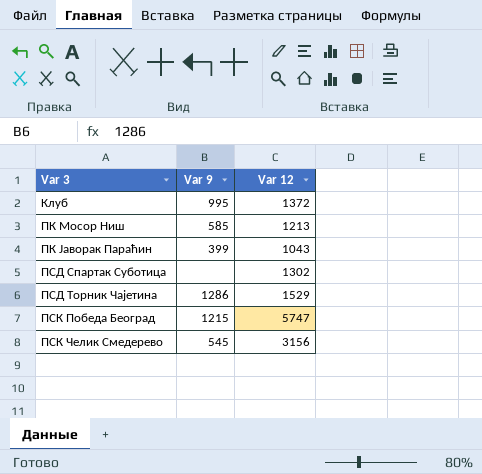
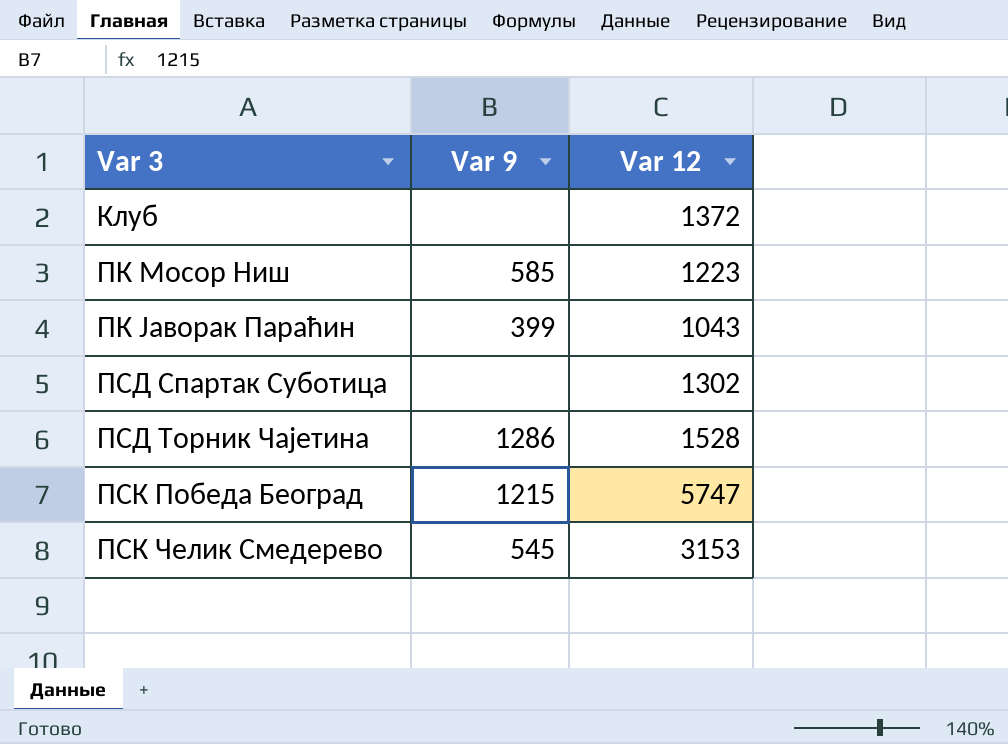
Клуб | Var 9: 995 -> none
ПК Мосор Ниш | Var 12: 1213 -> 1223
ПСД Торник Чајетина | Var 12: 1529 -> 1528
ПСК Челик Смедерево | Var 12: 3156 -> 3153

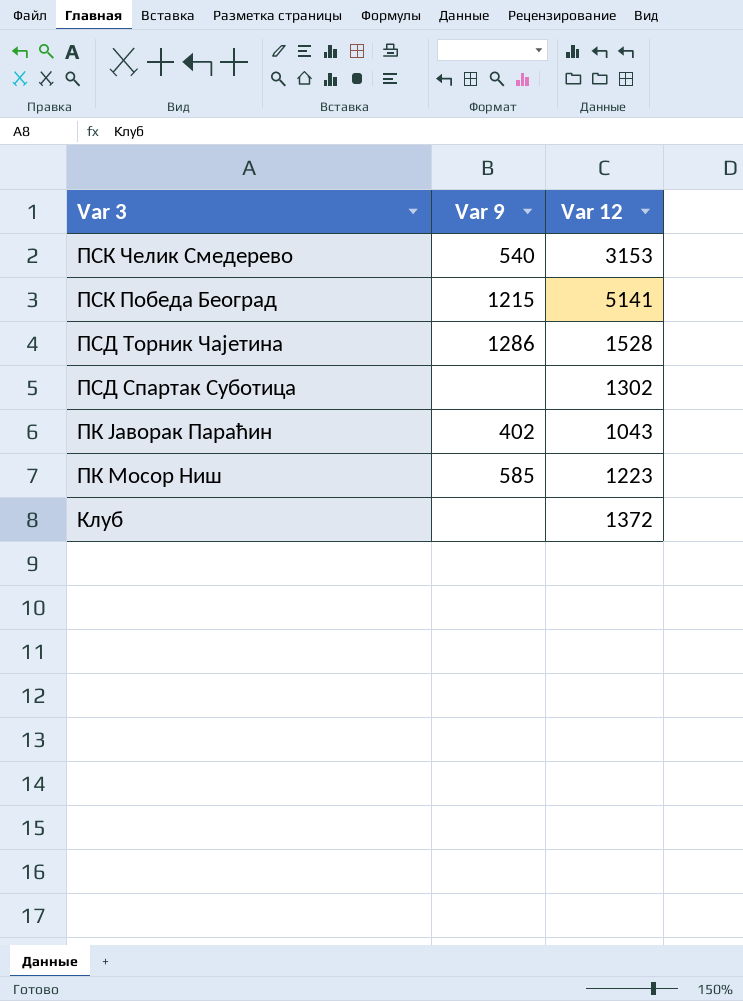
row order: Var 3 ascending -> Var 3 descending
ПСК Челик Смедерево | Var 9: 545 -> 540
ПСК Победа Београд | Var 12: 5747 -> 5141
ПК Јаворак Параћин | Var 9: 399 -> 402

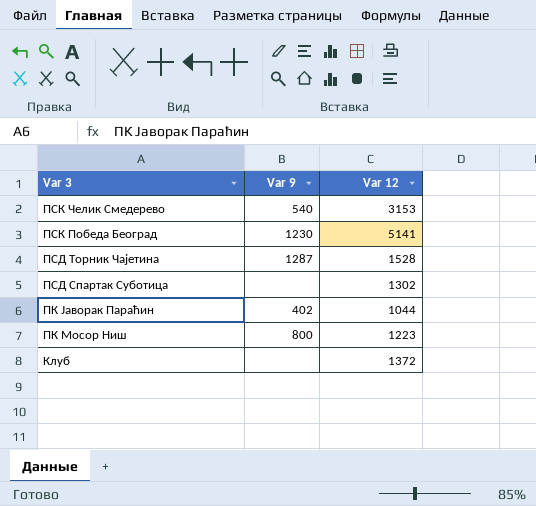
ПСК Победа Београд | Var 9: 1215 -> 1230
ПСД Торник Чајетина | Var 9: 1286 -> 1287
ПК Јаворак Параћин | Var 12: 1043 -> 1044
ПК Мосор Ниш | Var 9: 585 -> 800

